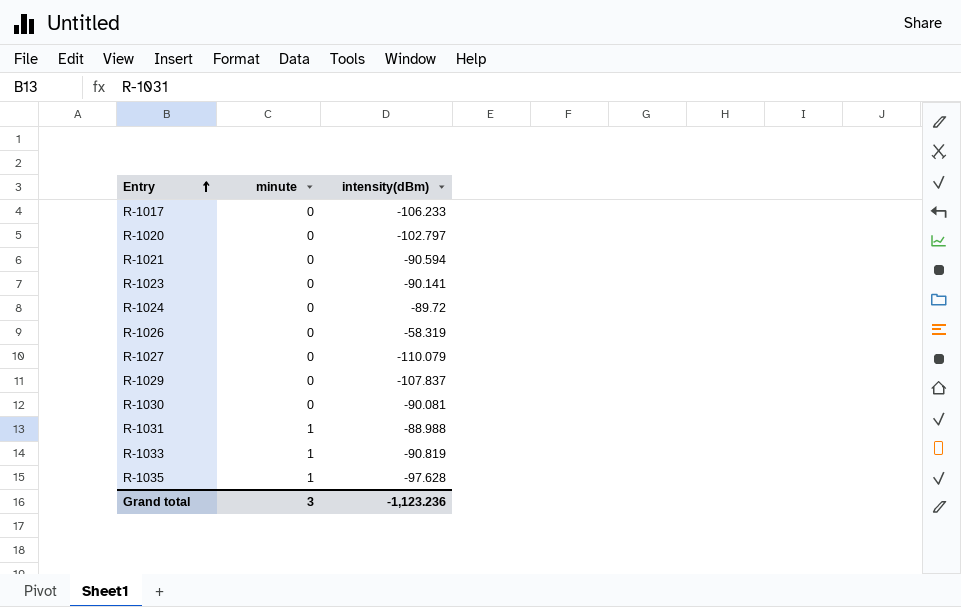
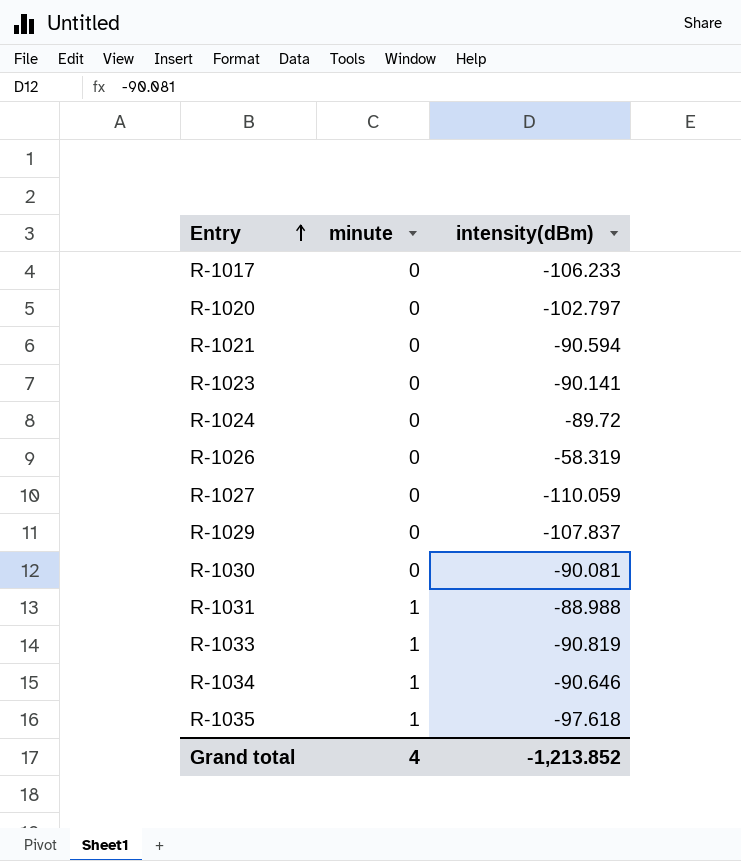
R-1027 | intensity(dBm): -110.079 -> -110.059
row R-1034: none -> 1 | -90.646
R-1035 | intensity(dBm): -97.628 -> -97.618
Grand total | minute: 3 -> 4
Grand total | intensity(dBm): -1,123.236 -> -1,213.852

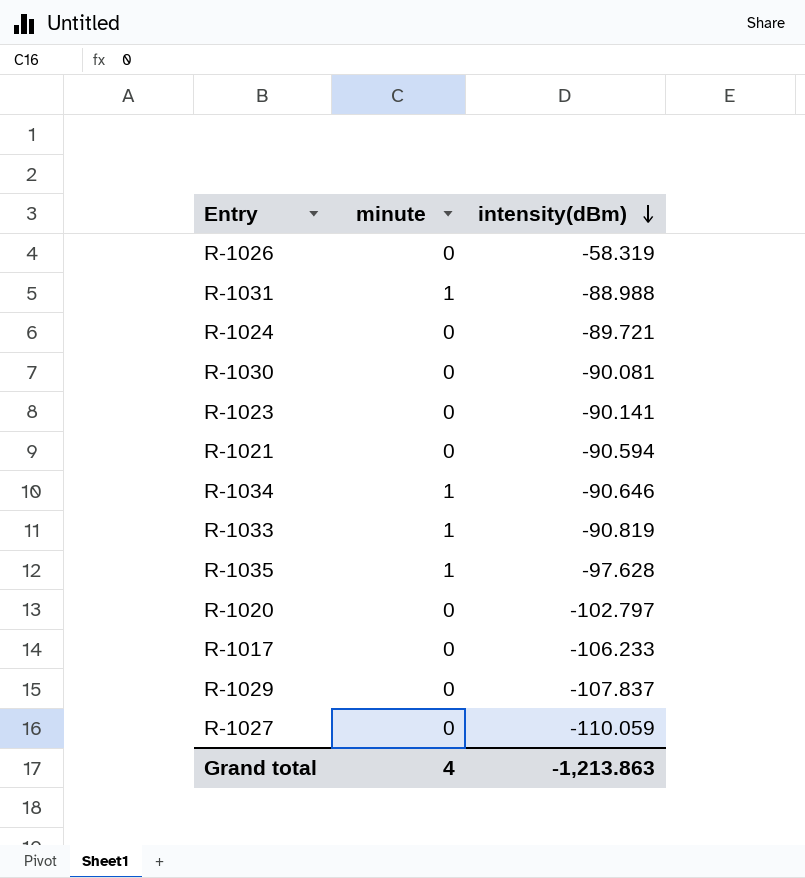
row order: Entry ascending -> intensity(dBm) descending
R-1024 | intensity(dBm): -89.72 -> -89.721
R-1035 | intensity(dBm): -97.618 -> -97.628
Grand total | intensity(dBm): -1,213.852 -> -1,213.863

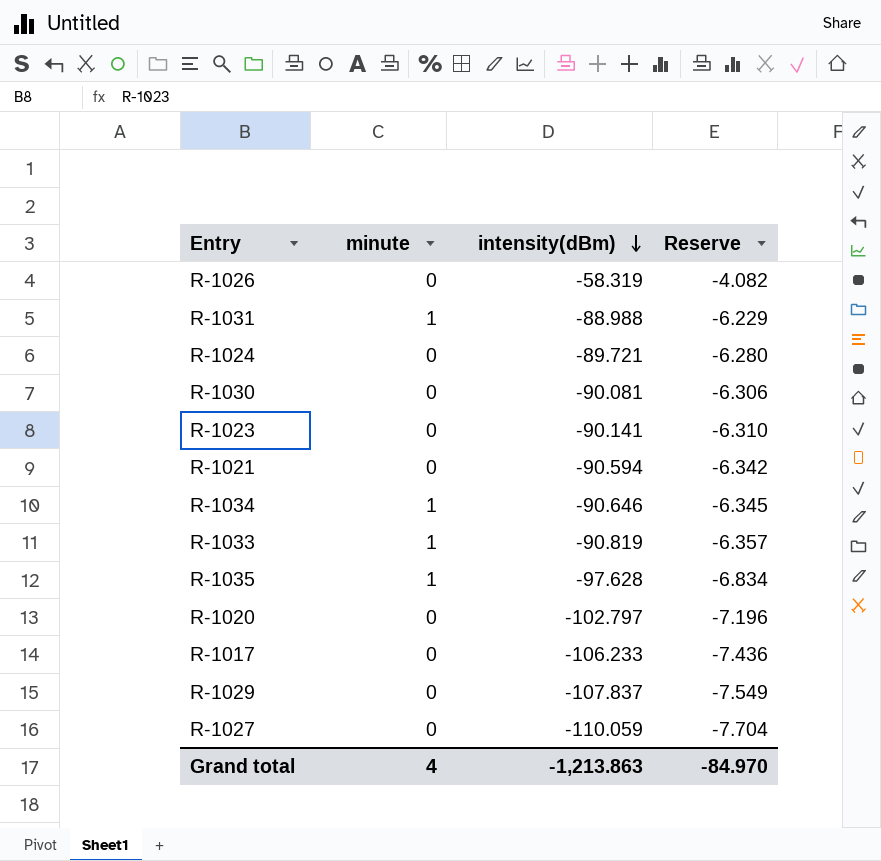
column Reserve | formula: none -> [intensity(dBm)] * 0.07

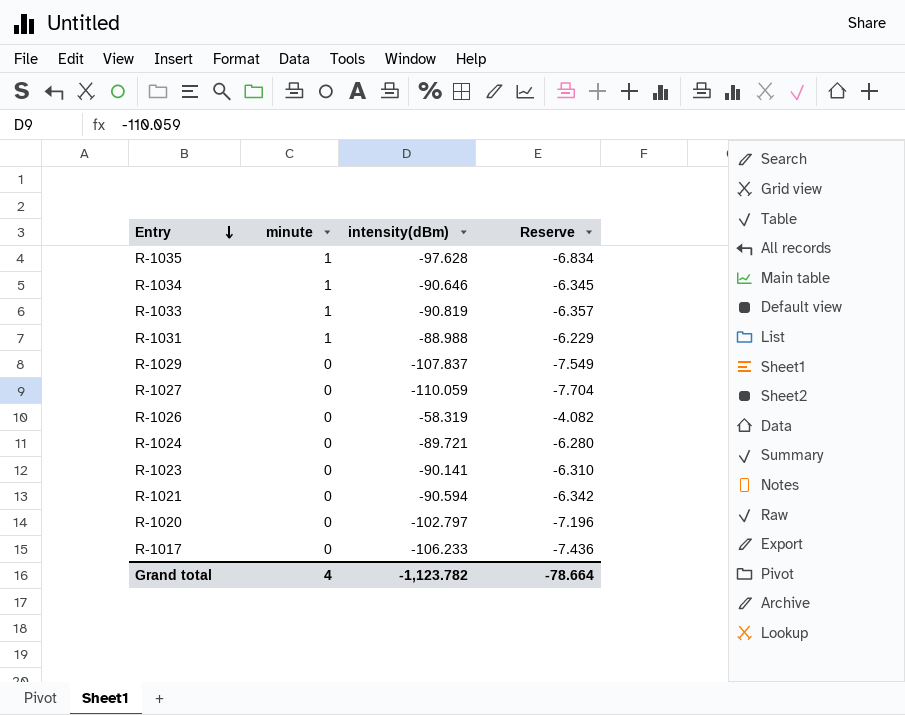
row order: intensity(dBm) descending -> Entry descending
row R-1030: 0 | -90.081 | -6.306 -> none
Grand total | intensity(dBm): -1,213.863 -> -1,123.782
Grand total | Reserve: -84.970 -> -78.664

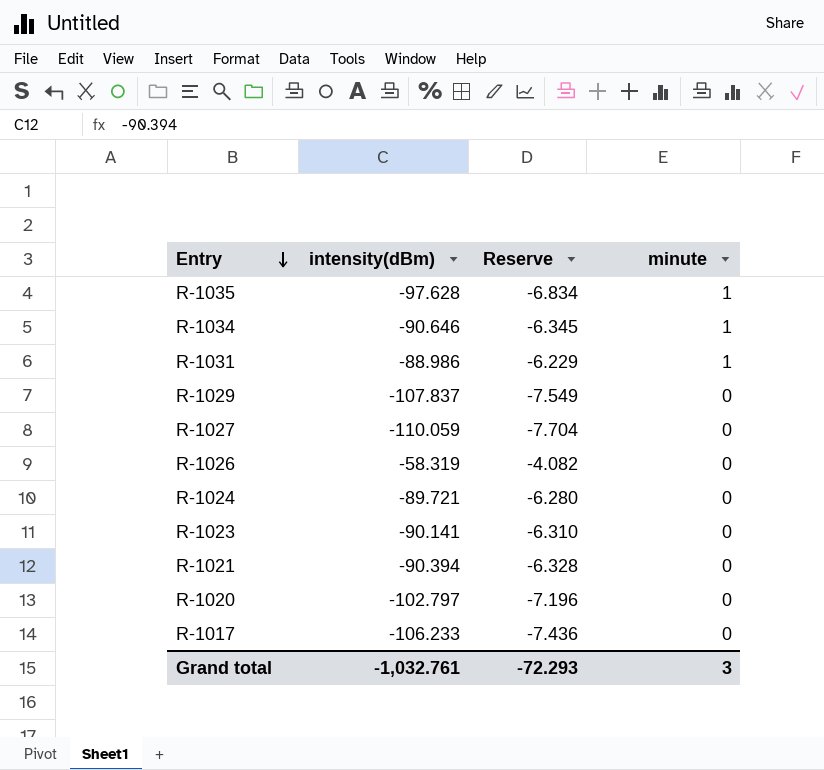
column minute | position: 2 -> 4
row R-1033: 1 | -90.819 | -6.357 -> none
R-1031 | intensity(dBm): -88.988 -> -88.986
R-1021 | intensity(dBm): -90.594 -> -90.394
R-1021 | Reserve: -6.342 -> -6.328
Grand total | intensity(dBm): -1,123.782 -> -1,032.761
Grand total | Reserve: -78.664 -> -72.293
Grand total | minute: 4 -> 3

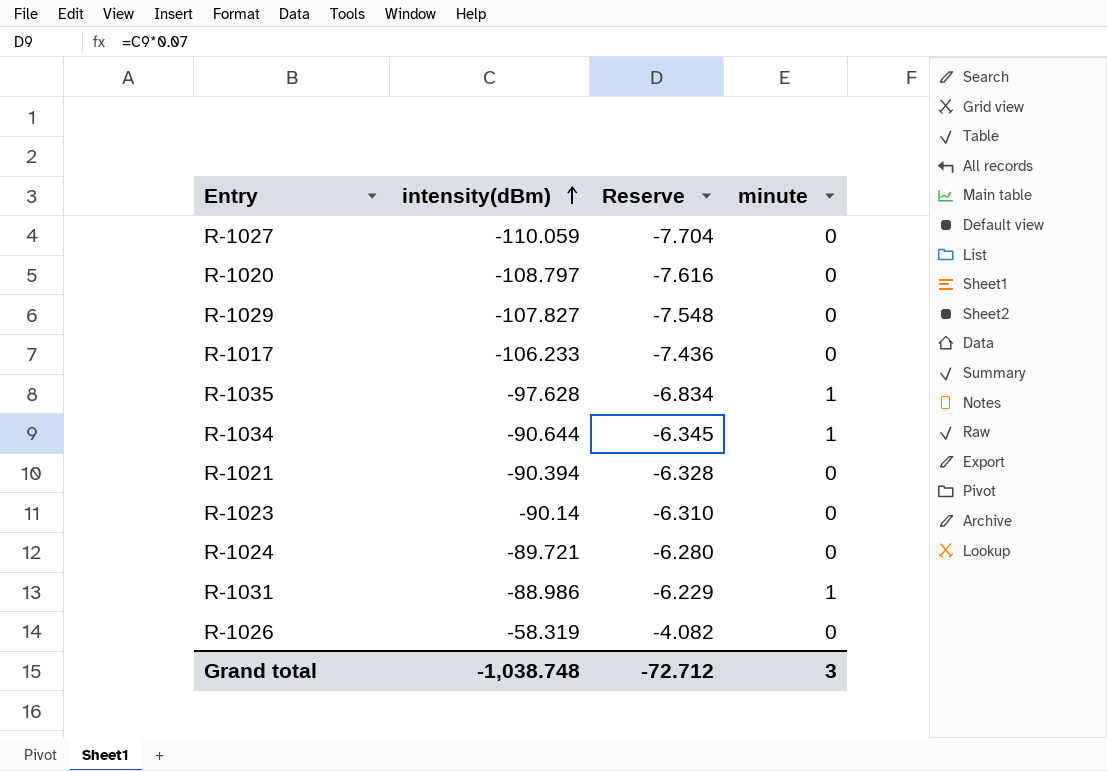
row order: Entry descending -> intensity(dBm) ascending
R-1020 | intensity(dBm): -102.797 -> -108.797
R-1020 | Reserve: -7.196 -> -7.616
R-1029 | intensity(dBm): -107.837 -> -107.827
R-1029 | Reserve: -7.549 -> -7.548
R-1034 | intensity(dBm): -90.646 -> -90.644
R-1023 | intensity(dBm): -90.141 -> -90.14
Grand total | intensity(dBm): -1,032.761 -> -1,038.748
Grand total | Reserve: -72.293 -> -72.712

